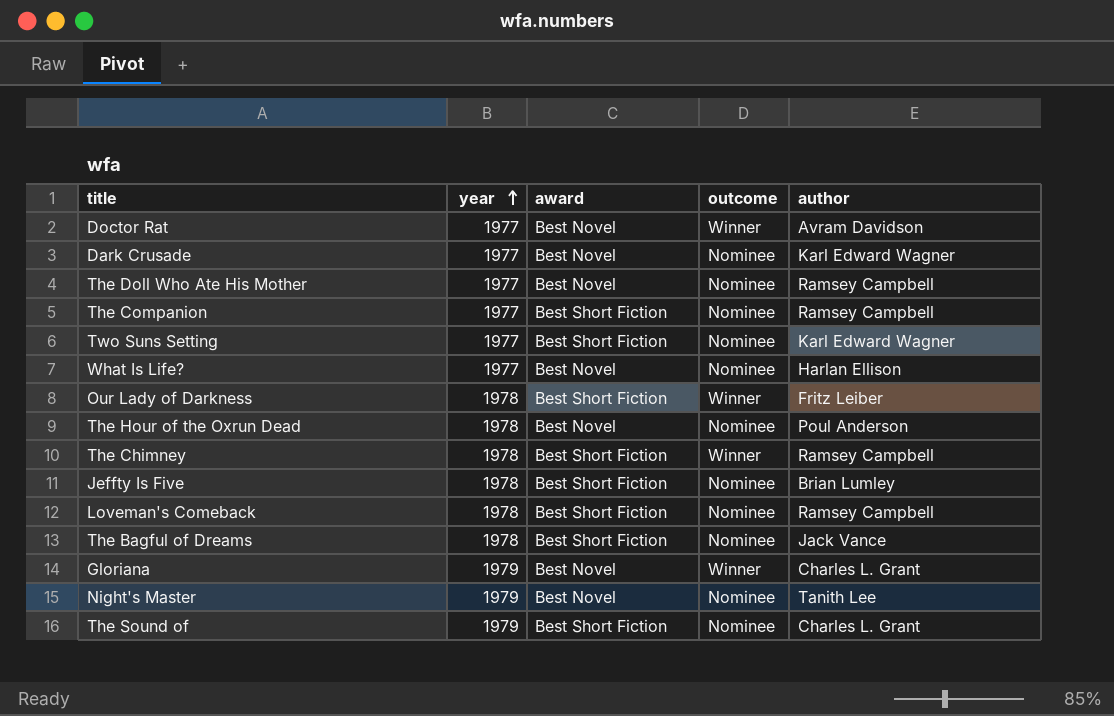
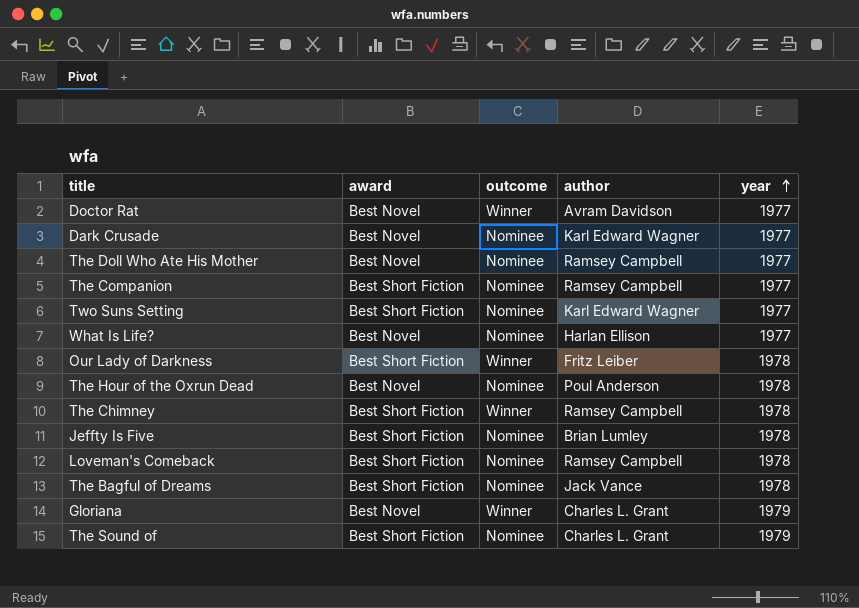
column year | position: 2 -> 5
row Night's Master: 1979 | Best Novel | Nominee | Tanith Lee -> none

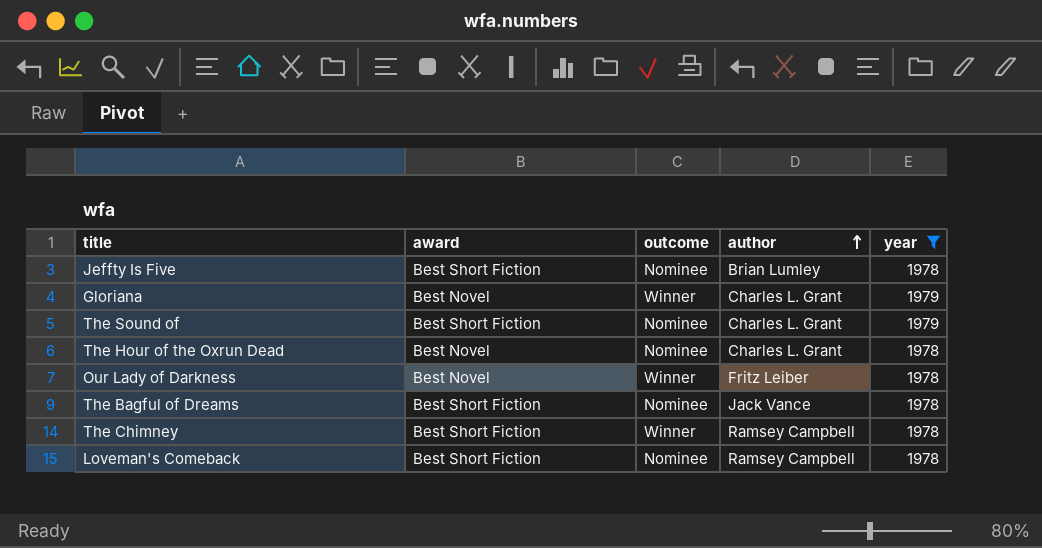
filter: none -> year != 1977
row order: year ascending -> author ascending
The Hour of the Oxrun Dead | author: Poul Anderson -> Charles L. Grant
Our Lady of Darkness | award: Best Short Fiction -> Best Novel

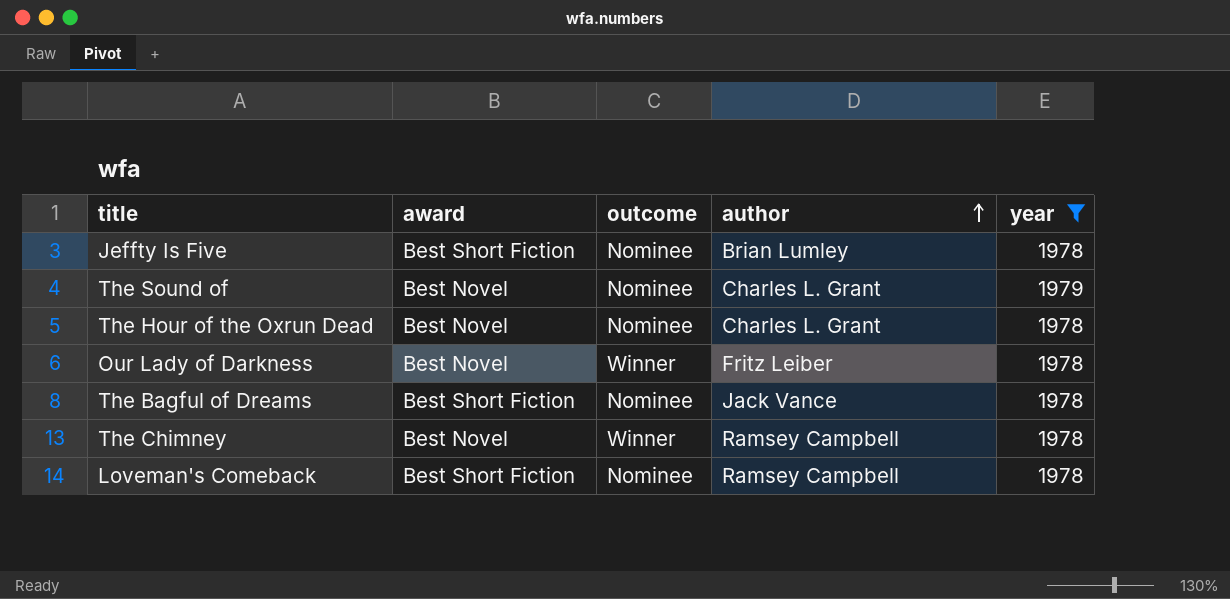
row Gloriana: Best Novel | Winner | Charles L. Grant | 1979 -> none
The Sound of | award: Best Short Fiction -> Best Novel
The Chimney | award: Best Short Fiction -> Best Novel

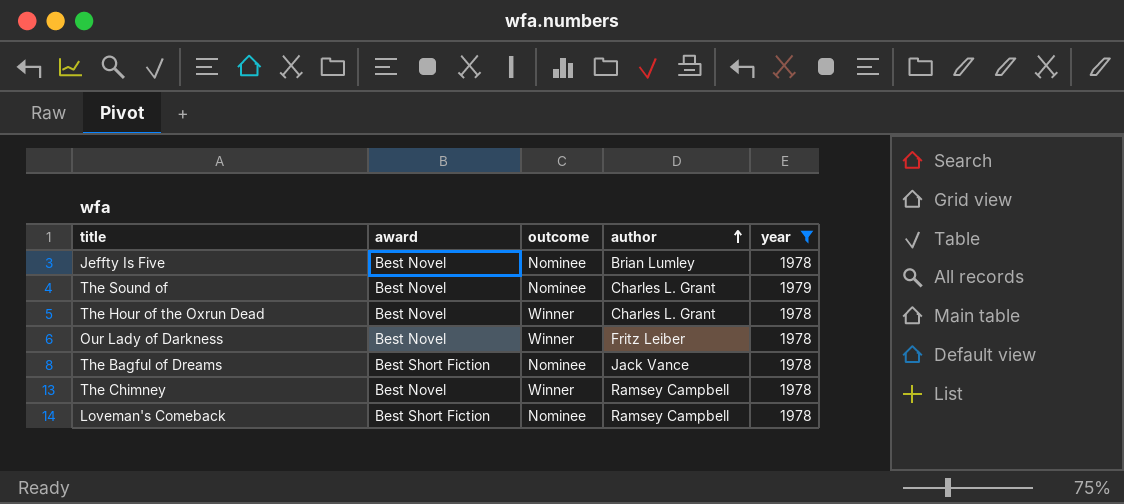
Jeffty Is Five | award: Best Short Fiction -> Best Novel
The Hour of the Oxrun Dead | outcome: Nominee -> Winner

